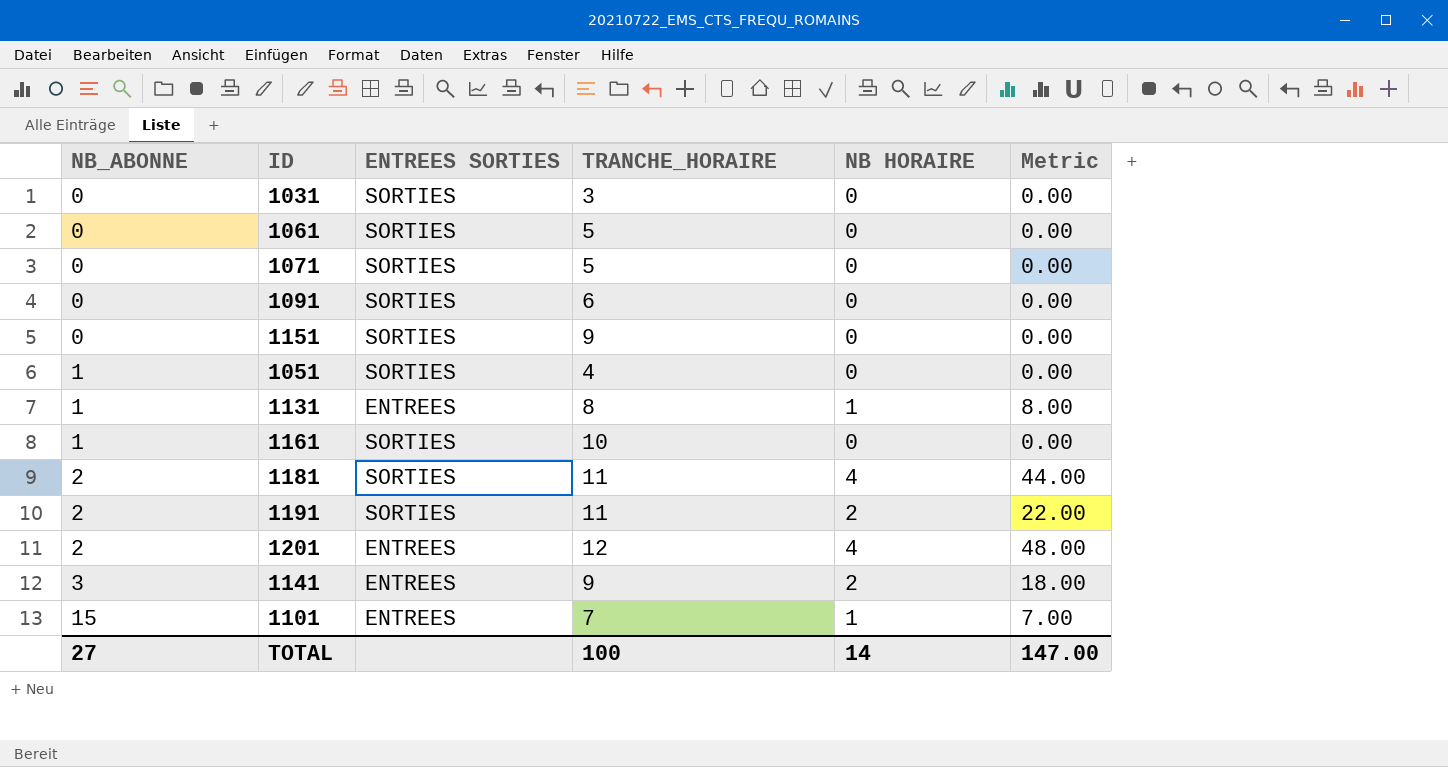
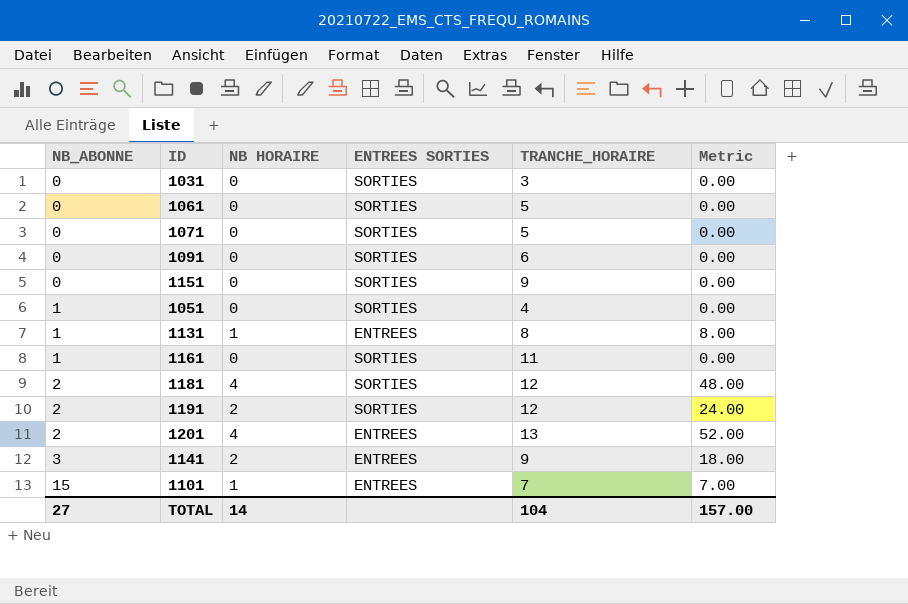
column NB HORAIRE | position: 5 -> 3
1161 | TRANCHE_HORAIRE: 10 -> 11
1181 | TRANCHE_HORAIRE: 11 -> 12
1181 | Metric: 44.00 -> 48.00
1191 | TRANCHE_HORAIRE: 11 -> 12
1191 | Metric: 22.00 -> 24.00
1201 | TRANCHE_HORAIRE: 12 -> 13
1201 | Metric: 48.00 -> 52.00
TOTAL | TRANCHE_HORAIRE: 100 -> 104
TOTAL | Metric: 147.00 -> 157.00

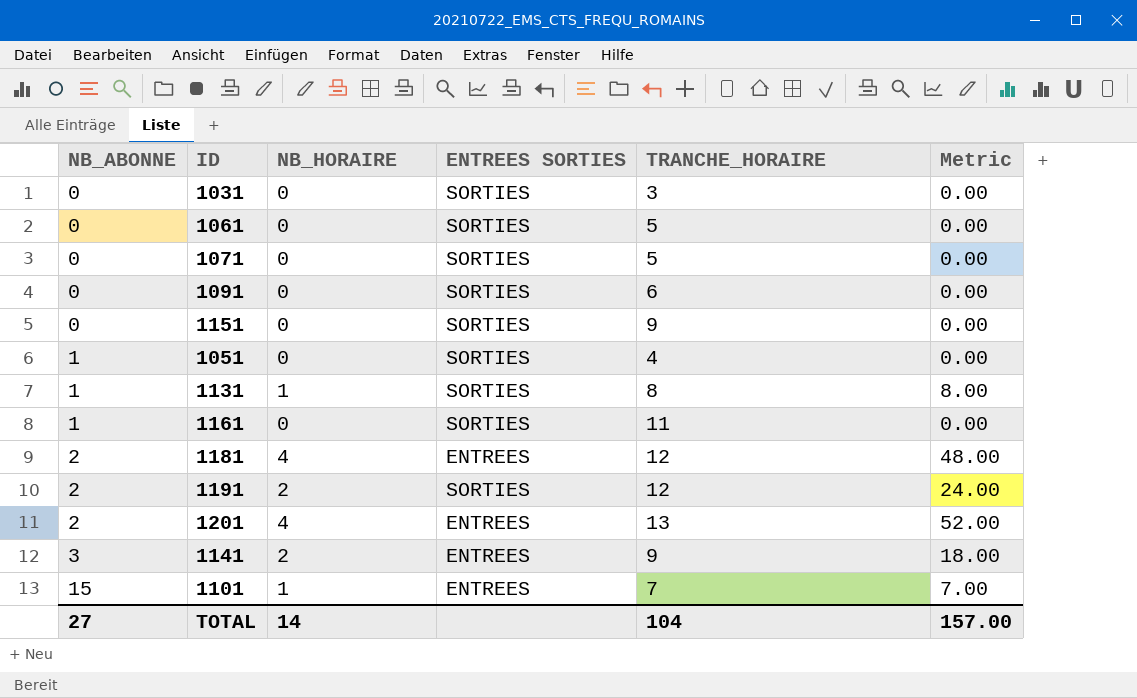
column name: NB HORAIRE -> NB_HORAIRE
1131 | ENTREES SORTIES: ENTREES -> SORTIES
1181 | ENTREES SORTIES: SORTIES -> ENTREES

